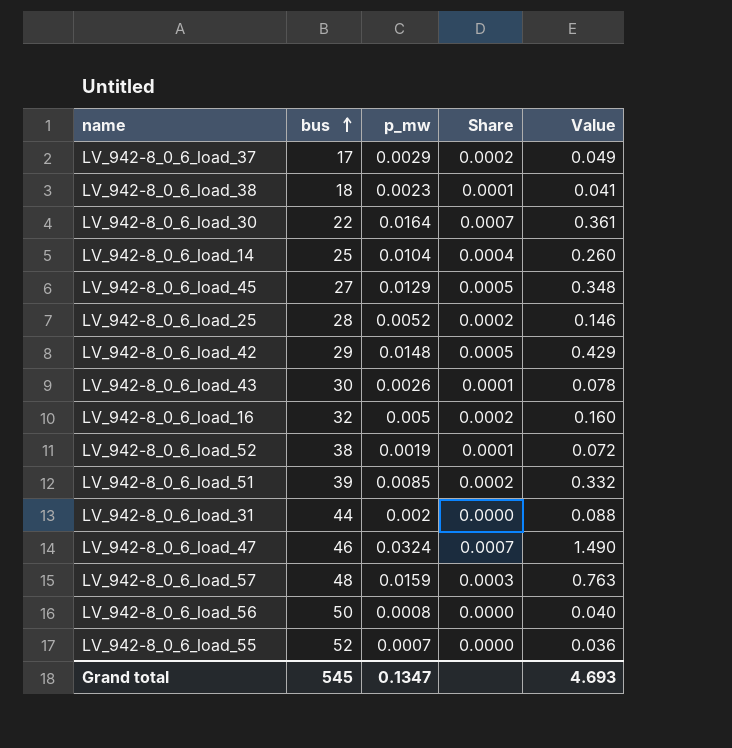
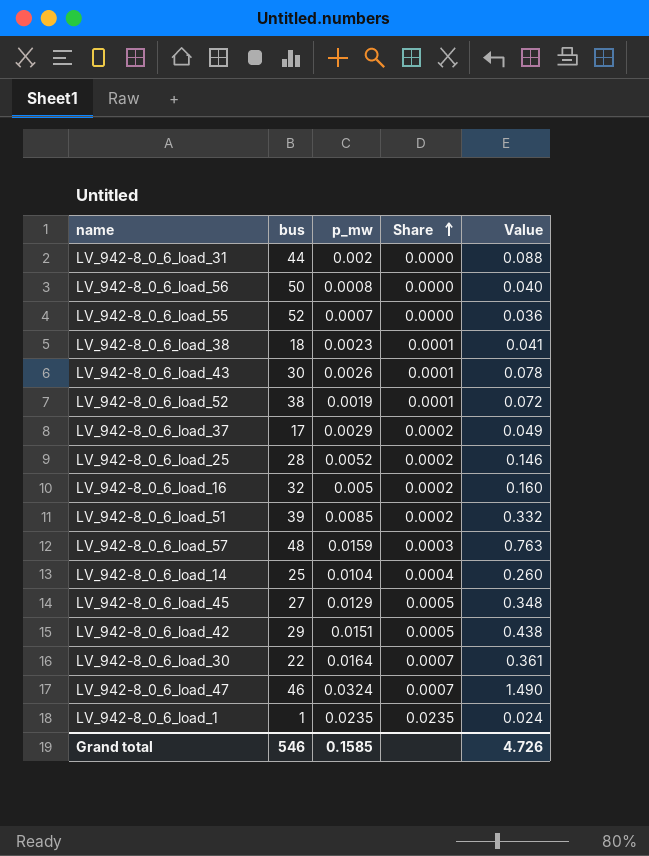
row order: bus ascending -> Share ascending
LV_942-8_0_6_load_42 | p_mw: 0.0148 -> 0.0151
LV_942-8_0_6_load_42 | Value: 0.429 -> 0.438
row LV_942-8_0_6_load_1: none -> 1 | 0.0235 | 0.0235 | 0.024
Grand total | bus: 545 -> 546
Grand total | p_mw: 0.1347 -> 0.1585
Grand total | Value: 4.693 -> 4.726

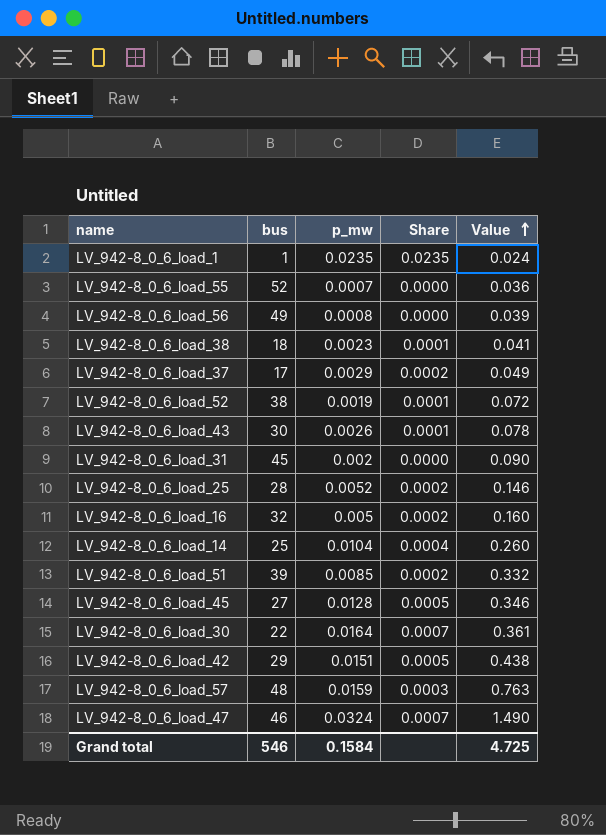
row order: Share ascending -> Value ascending
LV_942-8_0_6_load_56 | bus: 50 -> 49
LV_942-8_0_6_load_56 | Value: 0.040 -> 0.039
LV_942-8_0_6_load_31 | bus: 44 -> 45
LV_942-8_0_6_load_31 | Value: 0.088 -> 0.090
LV_942-8_0_6_load_45 | p_mw: 0.0129 -> 0.0128
LV_942-8_0_6_load_45 | Value: 0.348 -> 0.346
Grand total | p_mw: 0.1585 -> 0.1584
Grand total | Value: 4.726 -> 4.725

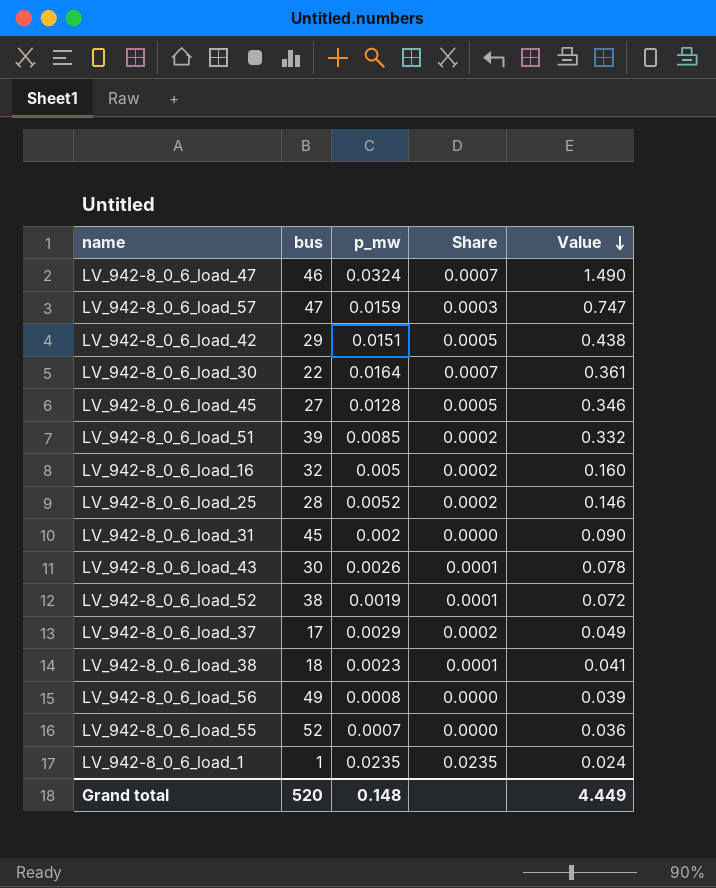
row order: Value ascending -> Value descending
row LV_942-8_0_6_load_14: 25 | 0.0104 | 0.0004 | 0.260 -> none
LV_942-8_0_6_load_57 | bus: 48 -> 47
LV_942-8_0_6_load_57 | Value: 0.763 -> 0.747
Grand total | bus: 546 -> 520
Grand total | p_mw: 0.1584 -> 0.148
Grand total | Value: 4.725 -> 4.449

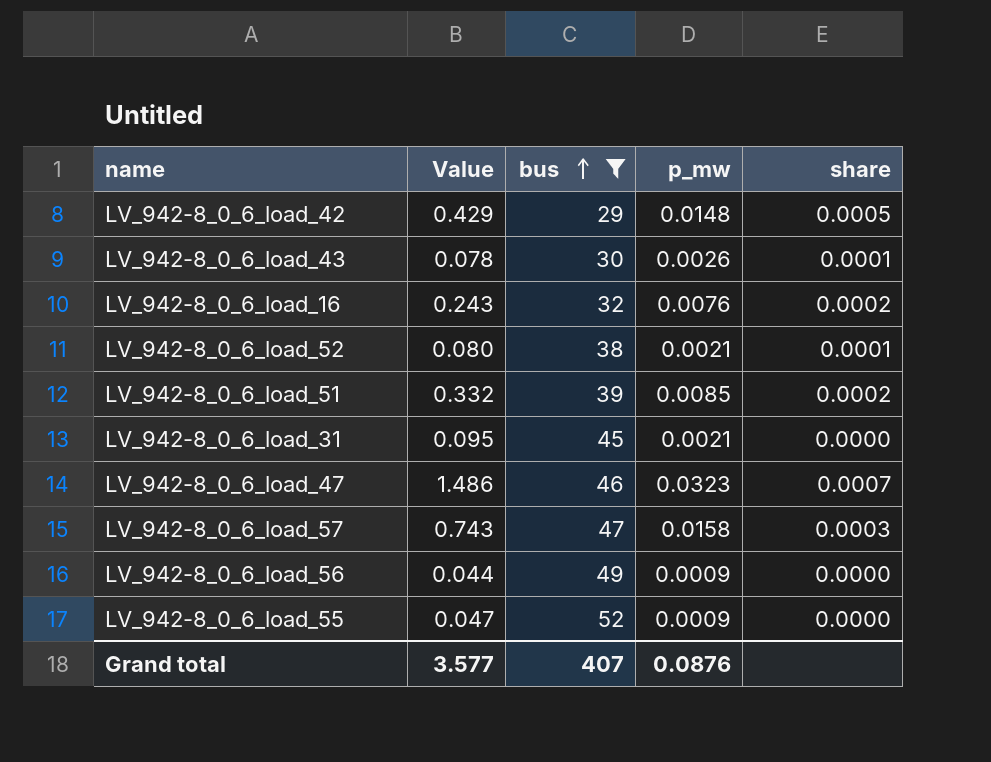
filter: none -> bus >= 29
row order: Value descending -> bus ascending
column Value | position: 5 -> 2
column name: Share -> share
LV_942-8_0_6_load_42 | Value: 0.438 -> 0.429
LV_942-8_0_6_load_42 | p_mw: 0.0151 -> 0.0148
LV_942-8_0_6_load_16 | Value: 0.160 -> 0.243
LV_942-8_0_6_load_16 | p_mw: 0.005 -> 0.0076
LV_942-8_0_6_load_52 | Value: 0.072 -> 0.080
LV_942-8_0_6_load_52 | p_mw: 0.0019 -> 0.0021
LV_942-8_0_6_load_31 | Value: 0.090 -> 0.095
LV_942-8_0_6_load_31 | p_mw: 0.002 -> 0.0021
LV_942-8_0_6_load_47 | Value: 1.490 -> 1.486
LV_942-8_0_6_load_47 | p_mw: 0.0324 -> 0.0323
LV_942-8_0_6_load_57 | Value: 0.747 -> 0.743
LV_942-8_0_6_load_57 | p_mw: 0.0159 -> 0.0158
LV_942-8_0_6_load_56 | Value: 0.039 -> 0.044
LV_942-8_0_6_load_56 | p_mw: 0.0008 -> 0.0009
LV_942-8_0_6_load_55 | Value: 0.036 -> 0.047
LV_942-8_0_6_load_55 | p_mw: 0.0007 -> 0.0009
Grand total | Value: 4.449 -> 3.577
Grand total | bus: 520 -> 407
Grand total | p_mw: 0.148 -> 0.0876

